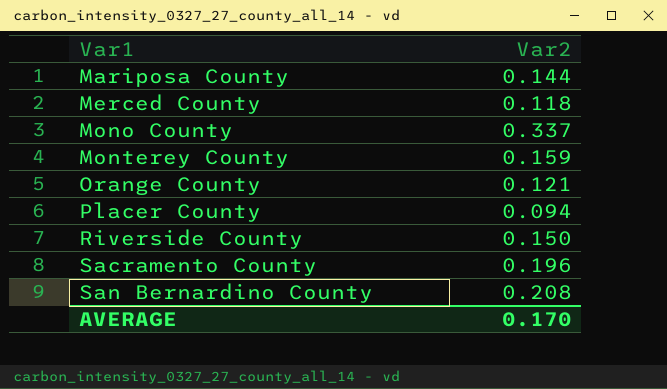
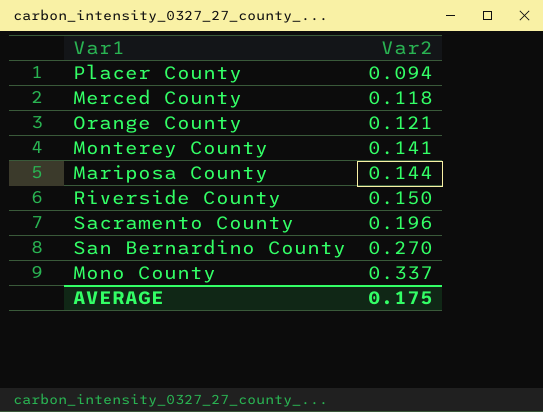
row order: Var1 ascending -> Var2 ascending
Monterey County | Var2: 0.159 -> 0.141
San Bernardino County | Var2: 0.208 -> 0.270
AVERAGE | Var2: 0.170 -> 0.175

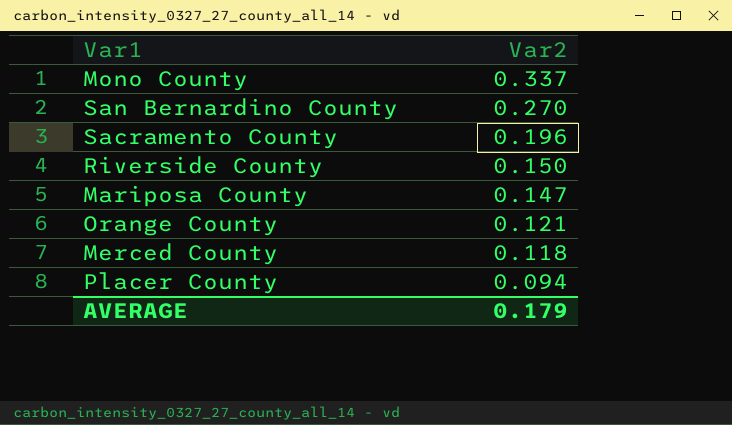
row order: Var2 ascending -> Var2 descending
row Monterey County: 0.141 -> none
Mariposa County | Var2: 0.144 -> 0.147
AVERAGE | Var2: 0.175 -> 0.179

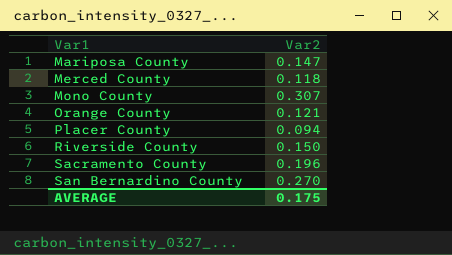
row order: Var2 descending -> Var1 ascending
Mono County | Var2: 0.337 -> 0.307
AVERAGE | Var2: 0.179 -> 0.175

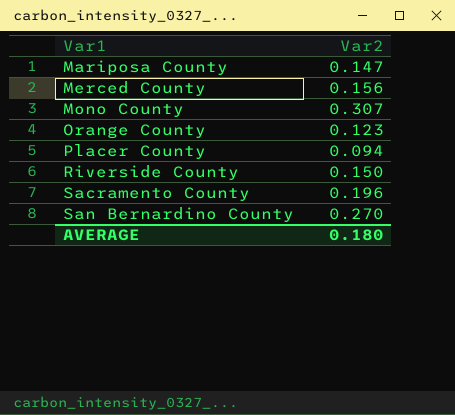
Merced County | Var2: 0.118 -> 0.156
Orange County | Var2: 0.121 -> 0.123
AVERAGE | Var2: 0.175 -> 0.180

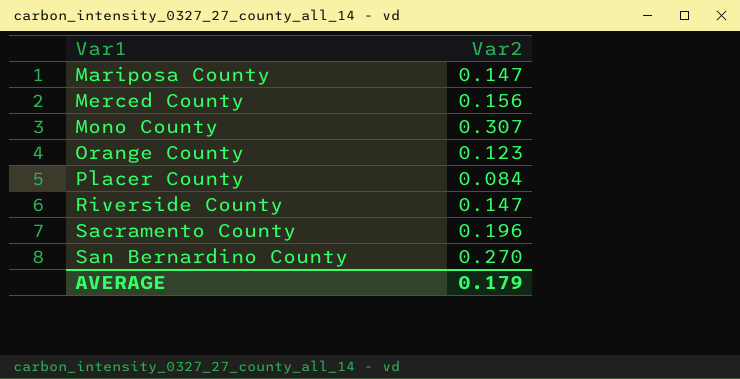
Placer County | Var2: 0.094 -> 0.084
Riverside County | Var2: 0.150 -> 0.147
AVERAGE | Var2: 0.180 -> 0.179

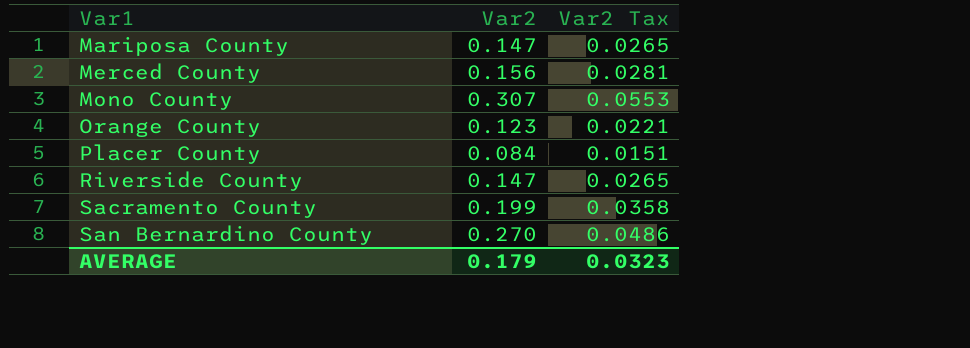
column Var2 Tax | formula: none -> [Var2] * 0.18
Sacramento County | Var2: 0.196 -> 0.199

